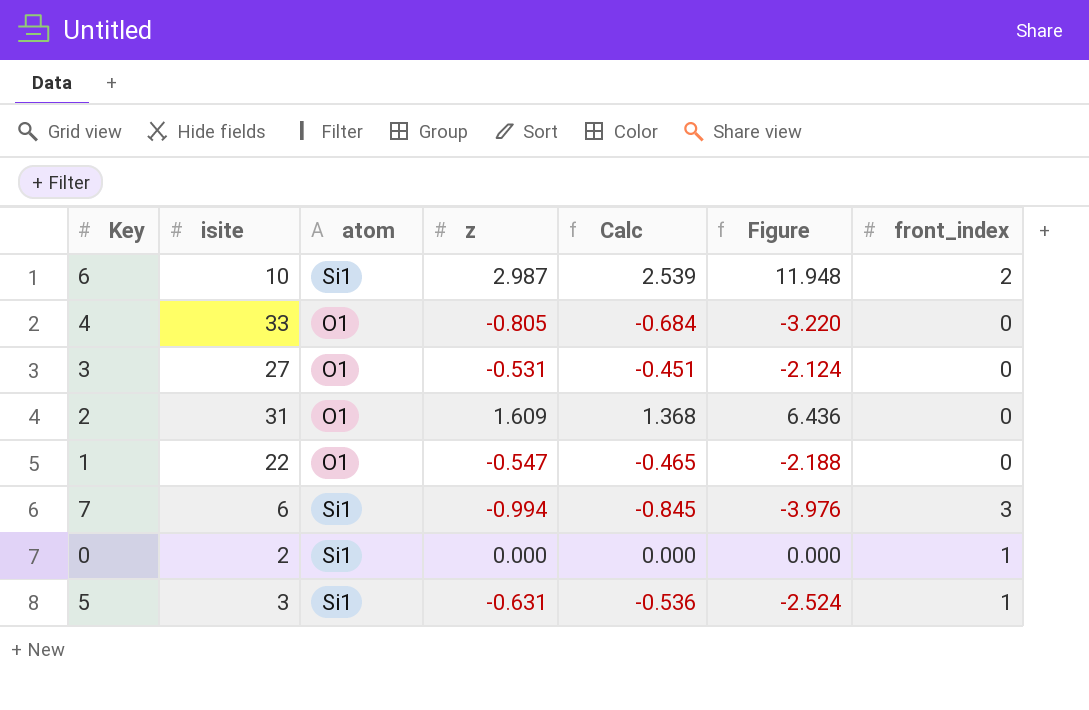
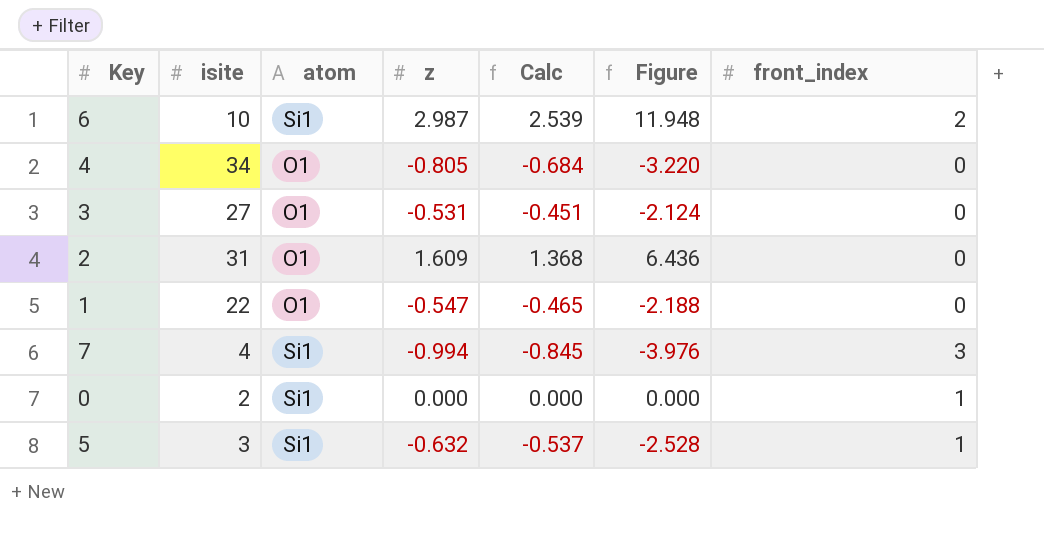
4 | isite: 33 -> 34
7 | isite: 6 -> 4
5 | z: -0.631 -> -0.632
5 | Calc: -0.536 -> -0.537
5 | Figure: -2.524 -> -2.528

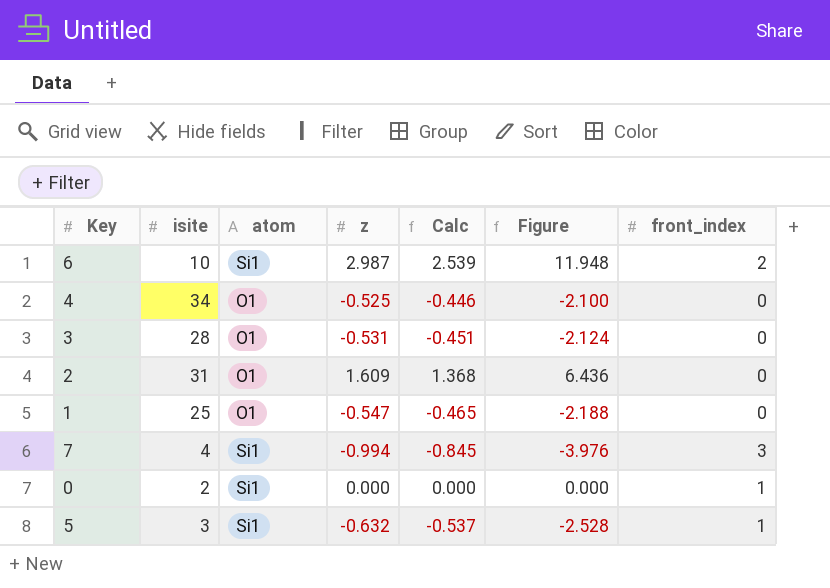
4 | z: -0.805 -> -0.525
4 | Calc: -0.684 -> -0.446
4 | Figure: -3.220 -> -2.100
3 | isite: 27 -> 28
1 | isite: 22 -> 25

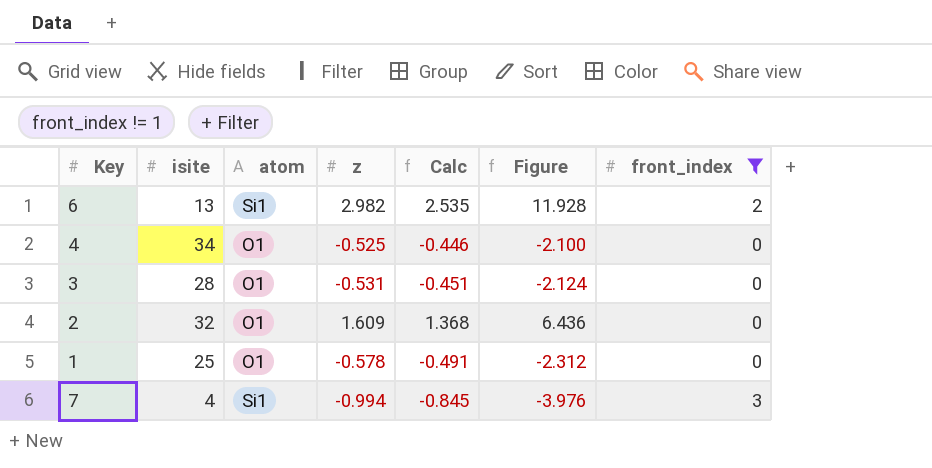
filter: none -> front_index != 1
6 | isite: 10 -> 13
6 | z: 2.987 -> 2.982
6 | Calc: 2.539 -> 2.535
6 | Figure: 11.948 -> 11.928
2 | isite: 31 -> 32
1 | z: -0.547 -> -0.578
1 | Calc: -0.465 -> -0.491
1 | Figure: -2.188 -> -2.312

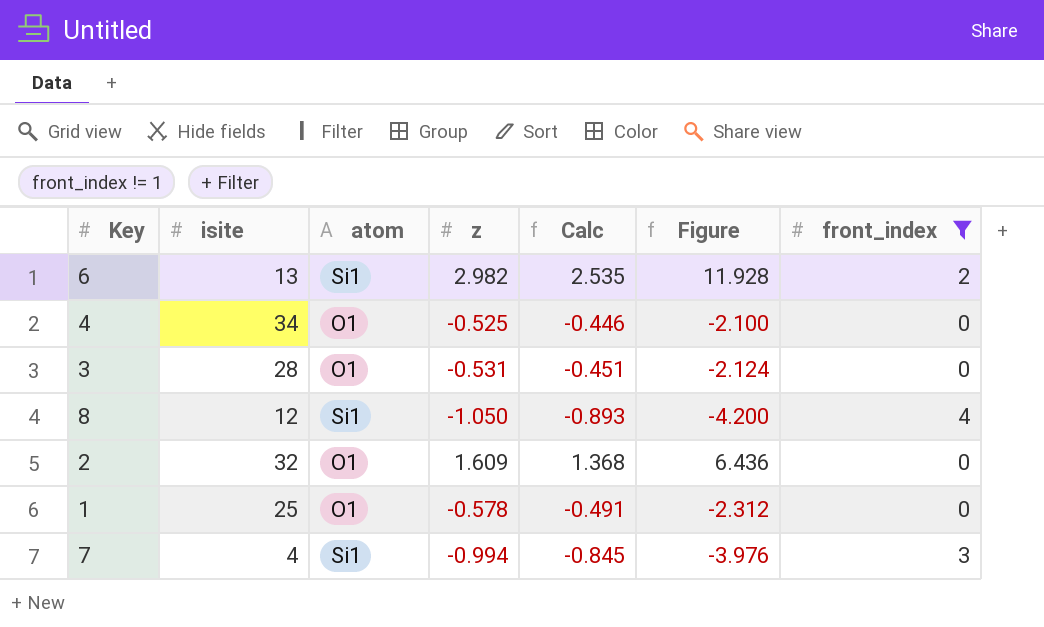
row 8: none -> 12 | Si1 | -1.050 | -0.893 | -4.200 | 4

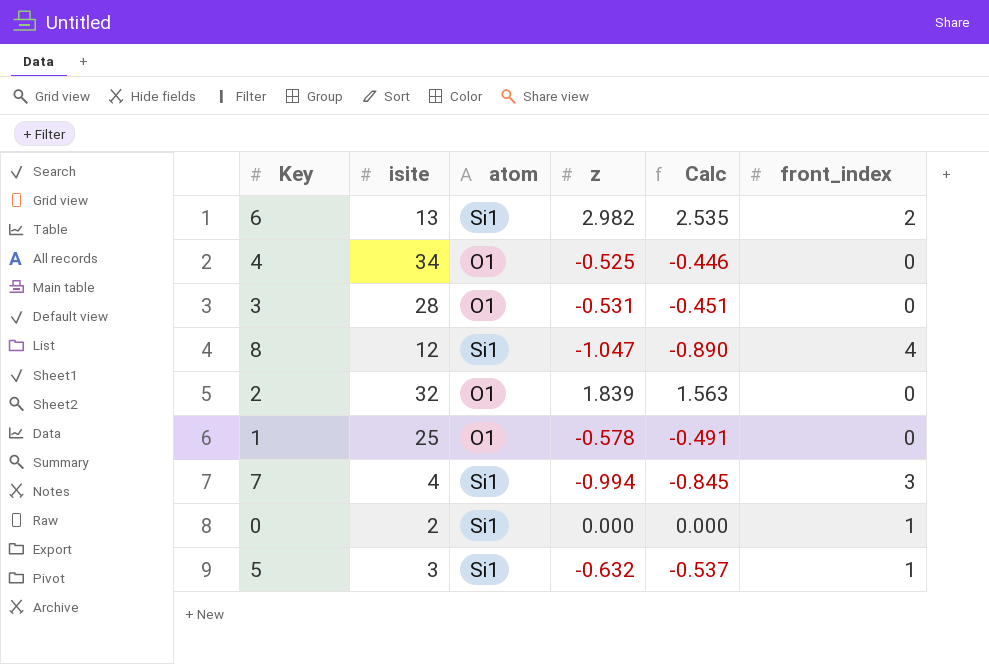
filter: front_index != 1 -> none
column Figure | formula: [z] * 4 -> none
8 | z: -1.050 -> -1.047
8 | Calc: -0.893 -> -0.890
2 | z: 1.609 -> 1.839
2 | Calc: 1.368 -> 1.563

